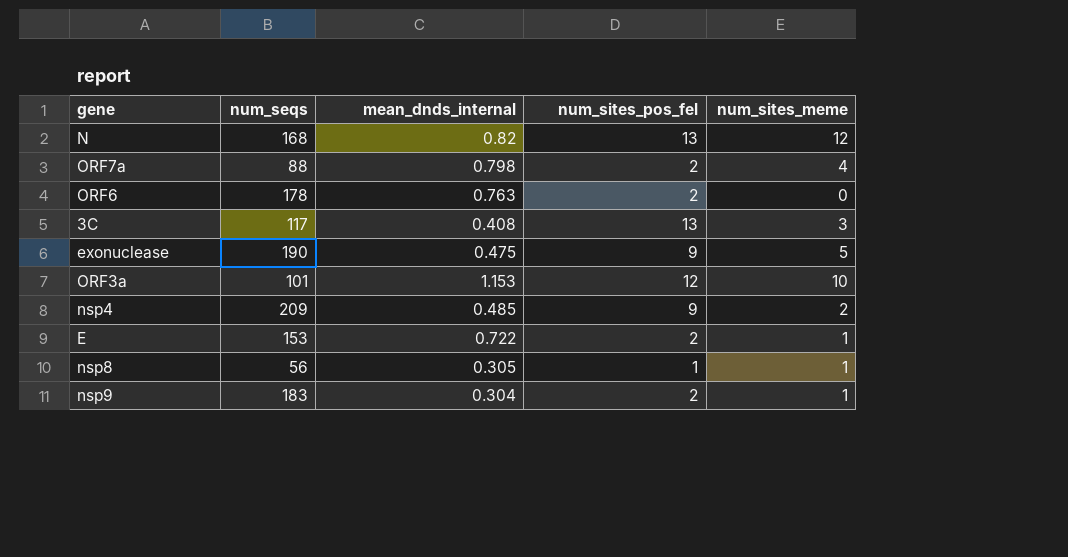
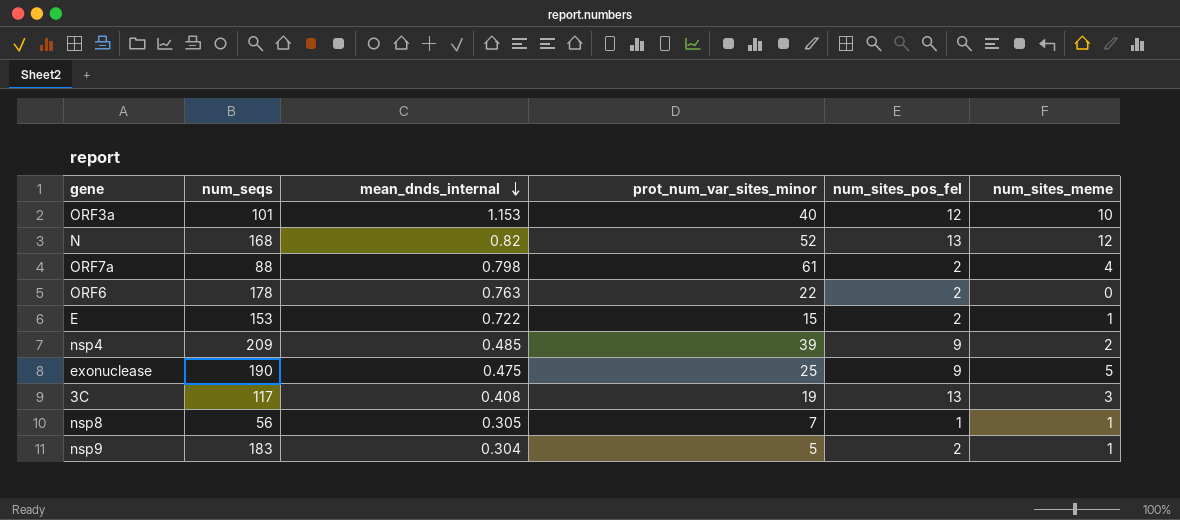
row order: none -> mean_dnds_internal descending
column prot_num_var_sites_minor | position: none -> 4

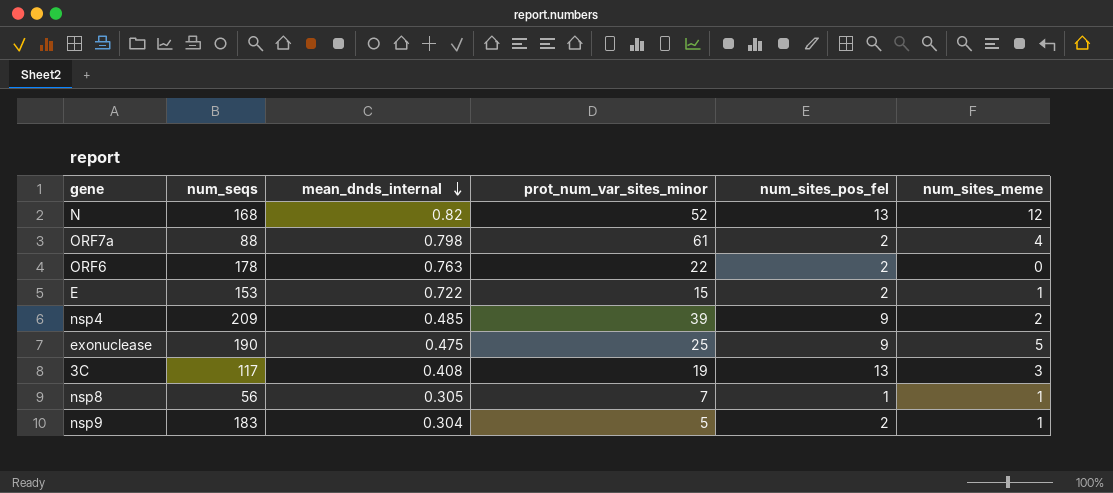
row ORF3a: 101 | 1.153 | 40 | 12 | 10 -> none

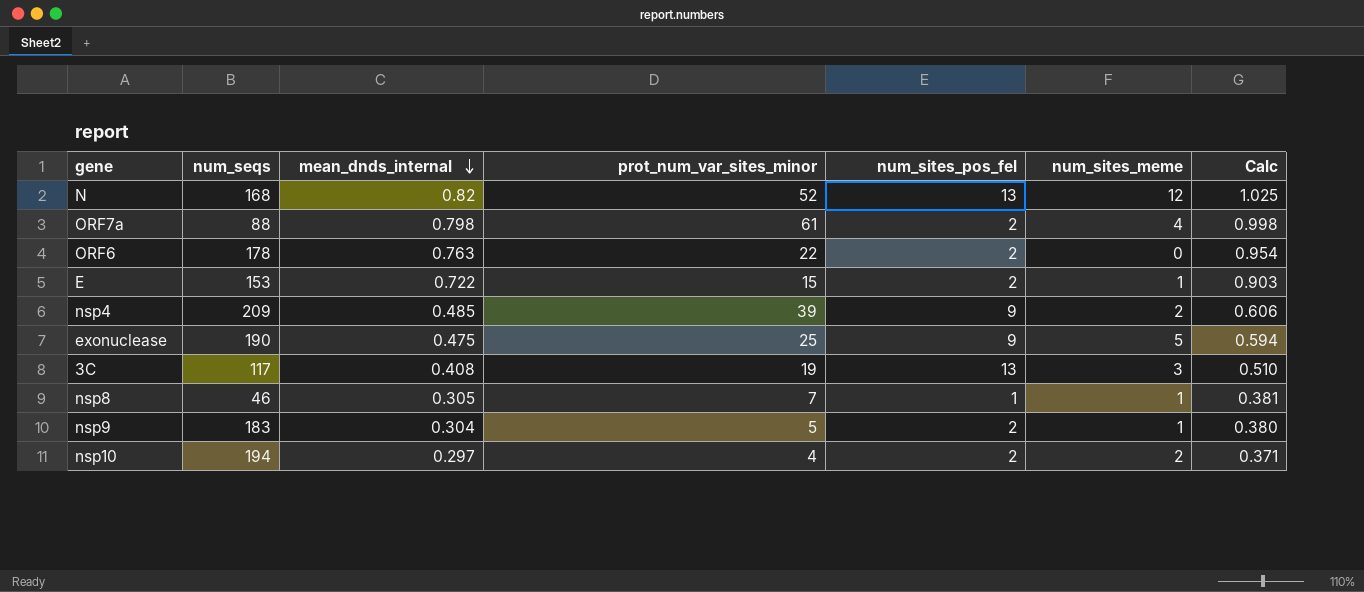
column Calc | formula: none -> [mean_dnds_internal] * 1.25
nsp8 | num_seqs: 56 -> 46
row nsp10: none -> 194 | 0.297 | 4 | 2 | 2 | 0.371

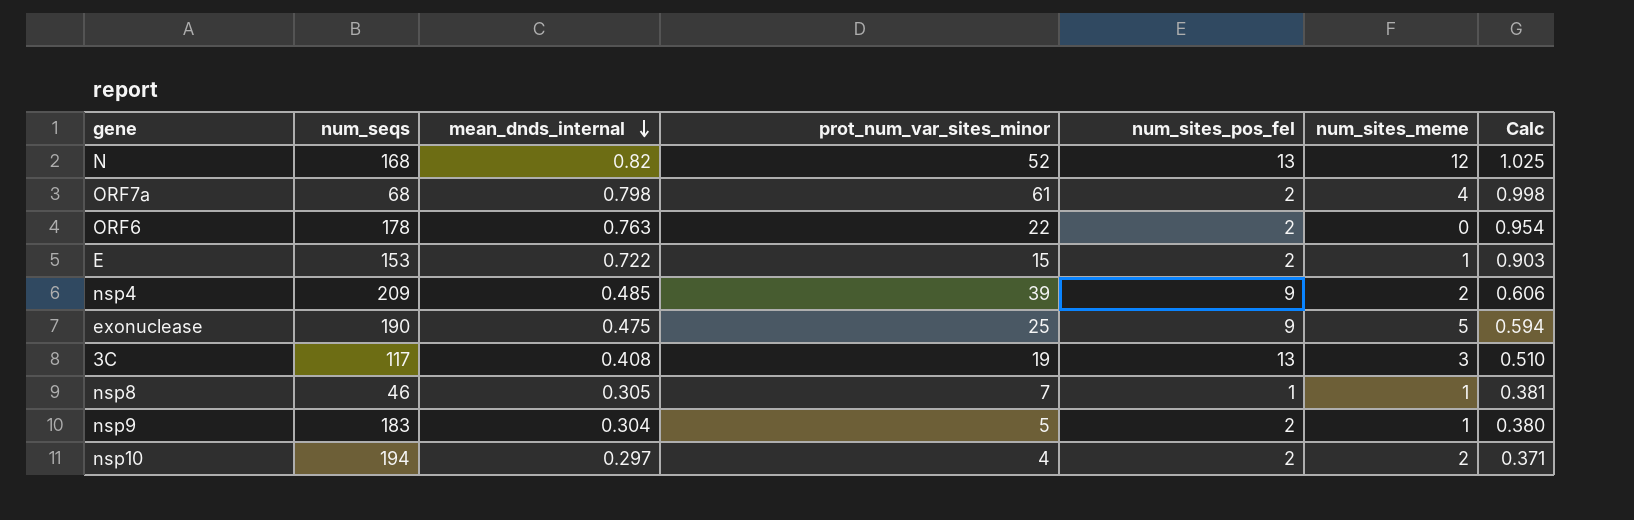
ORF7a | num_seqs: 88 -> 68

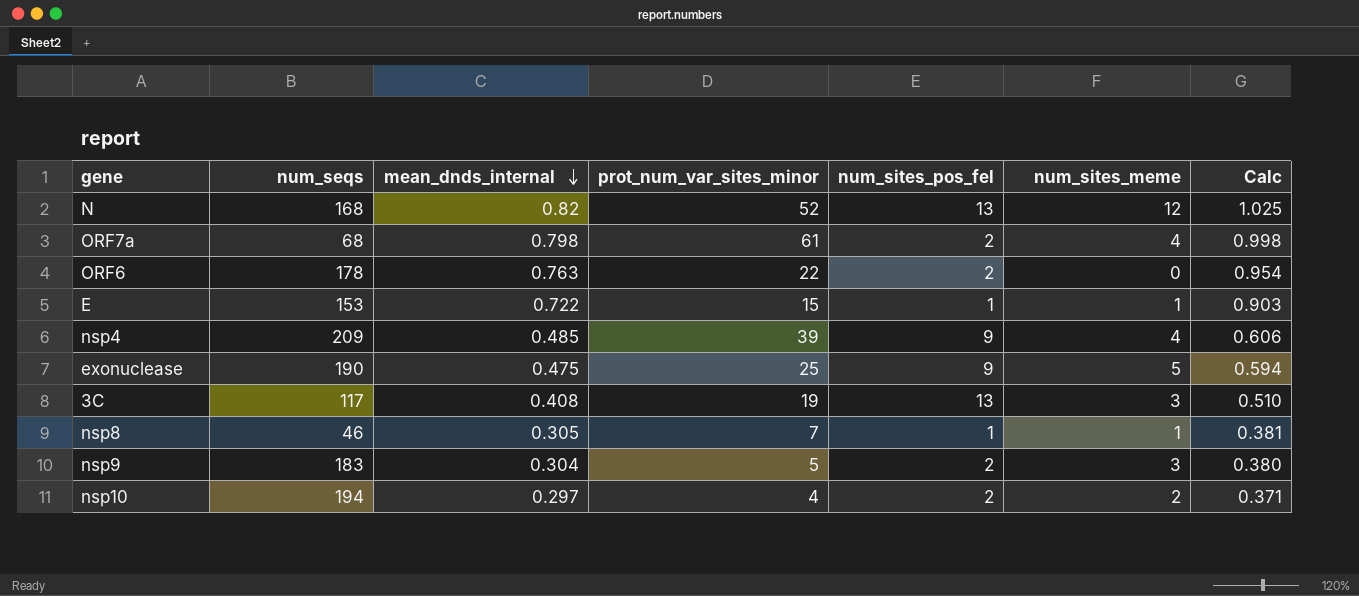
E | num_sites_pos_fel: 2 -> 1
nsp4 | num_sites_meme: 2 -> 4
nsp9 | num_sites_meme: 1 -> 3

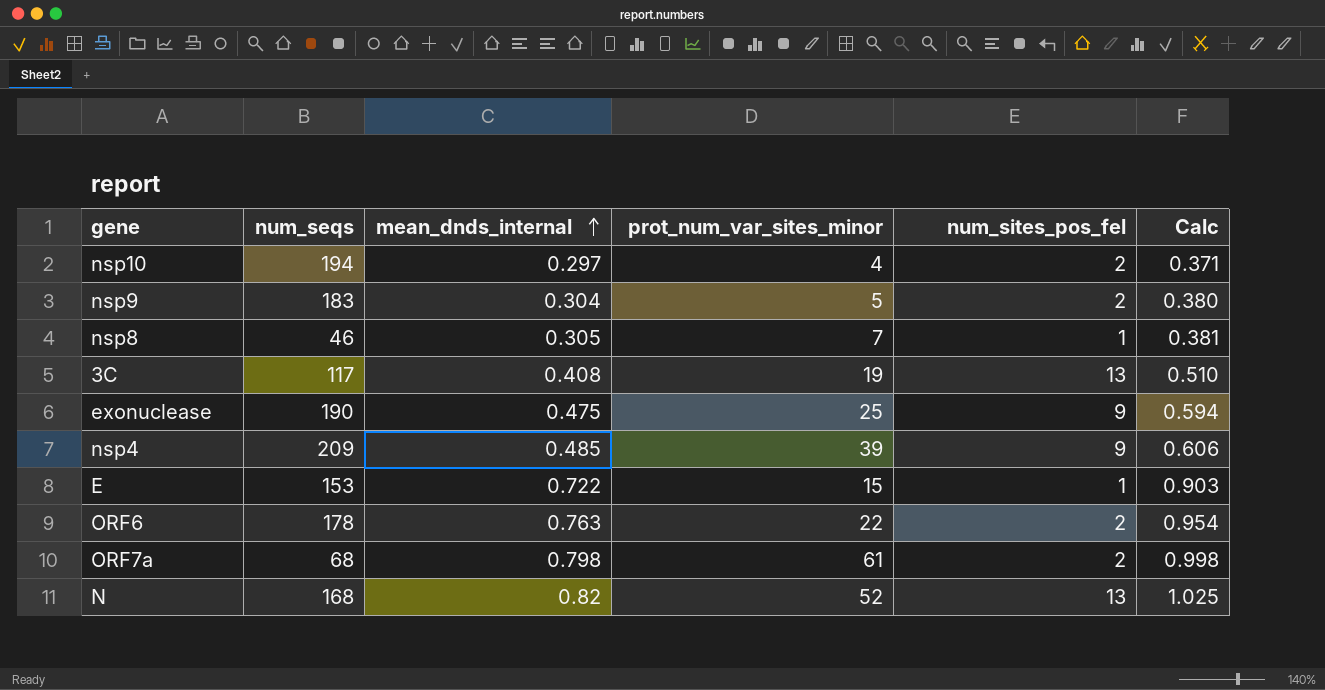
row order: mean_dnds_internal descending -> mean_dnds_internal ascending
column num_sites_meme | position: 6 -> none

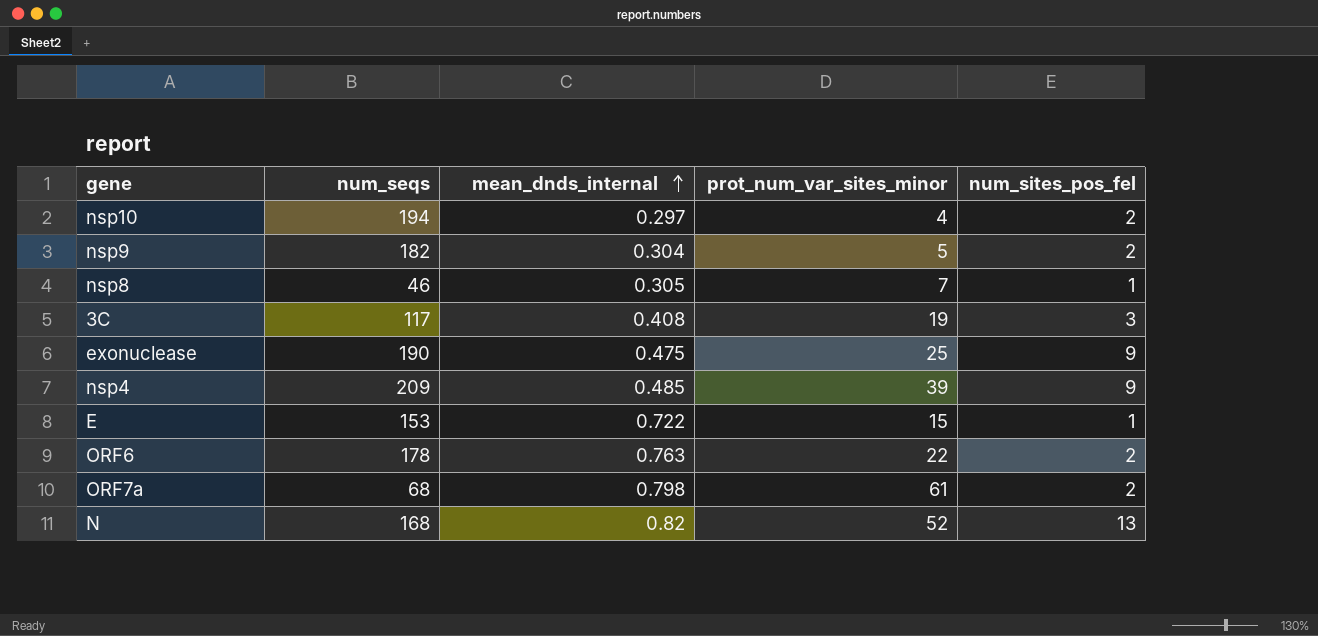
column Calc | formula: [mean_dnds_internal] * 1.25 -> none
nsp9 | num_seqs: 183 -> 182
3C | num_sites_pos_fel: 13 -> 3

